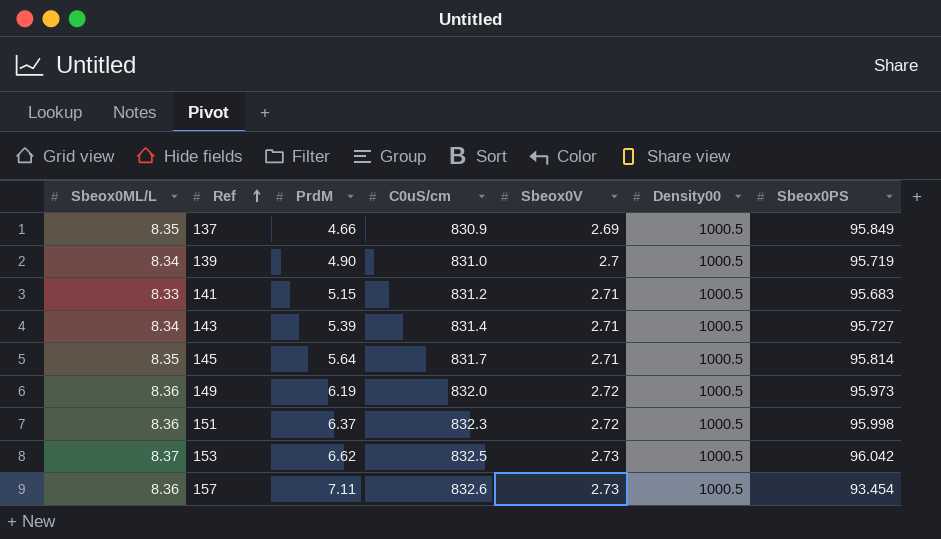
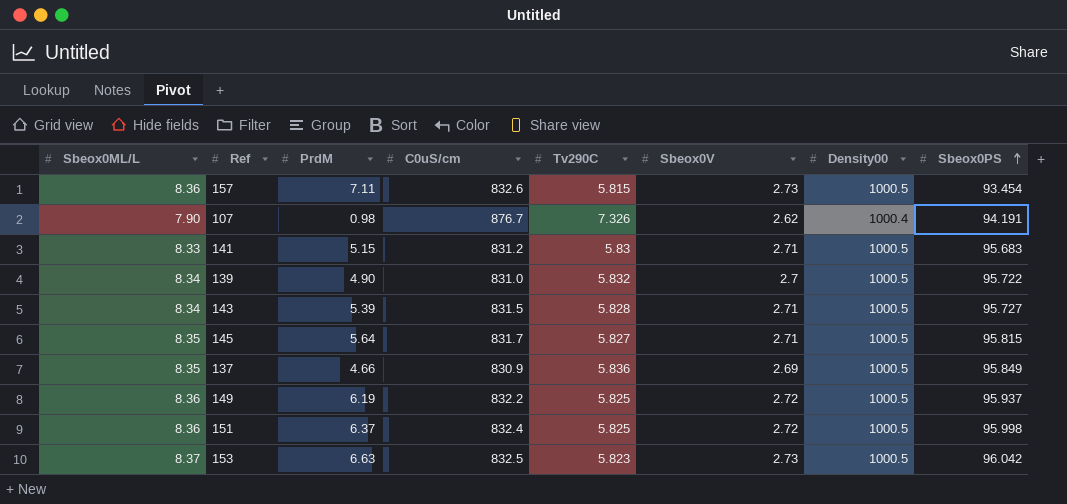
row order: Ref ascending -> Sbeox0PS ascending
column Tv290C | position: none -> 5
row 107: none -> 7.90 | 0.98 | 876.7 | 7.326 | 2.62 | 1000.4 | 94.191
139 | Sbeox0PS: 95.719 -> 95.722
143 | C0uS/cm: 831.4 -> 831.5
145 | Sbeox0PS: 95.814 -> 95.815
149 | C0uS/cm: 832.0 -> 832.2
149 | Sbeox0PS: 95.973 -> 95.937
151 | C0uS/cm: 832.3 -> 832.4
153 | PrdM: 6.62 -> 6.63

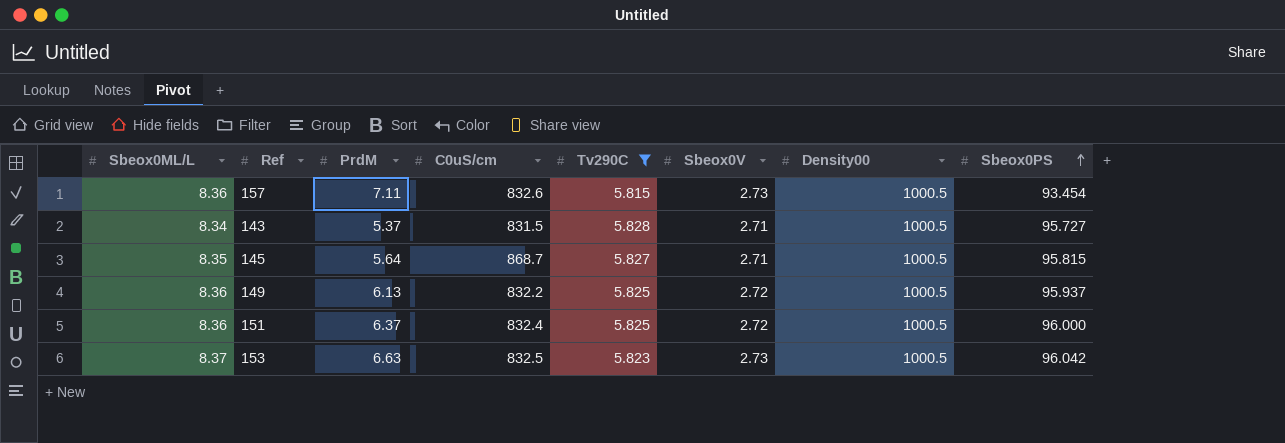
filter: none -> Tv290C <= 5.828
143 | PrdM: 5.39 -> 5.37
145 | C0uS/cm: 831.7 -> 868.7
149 | PrdM: 6.19 -> 6.13
151 | Sbeox0PS: 95.998 -> 96.000

